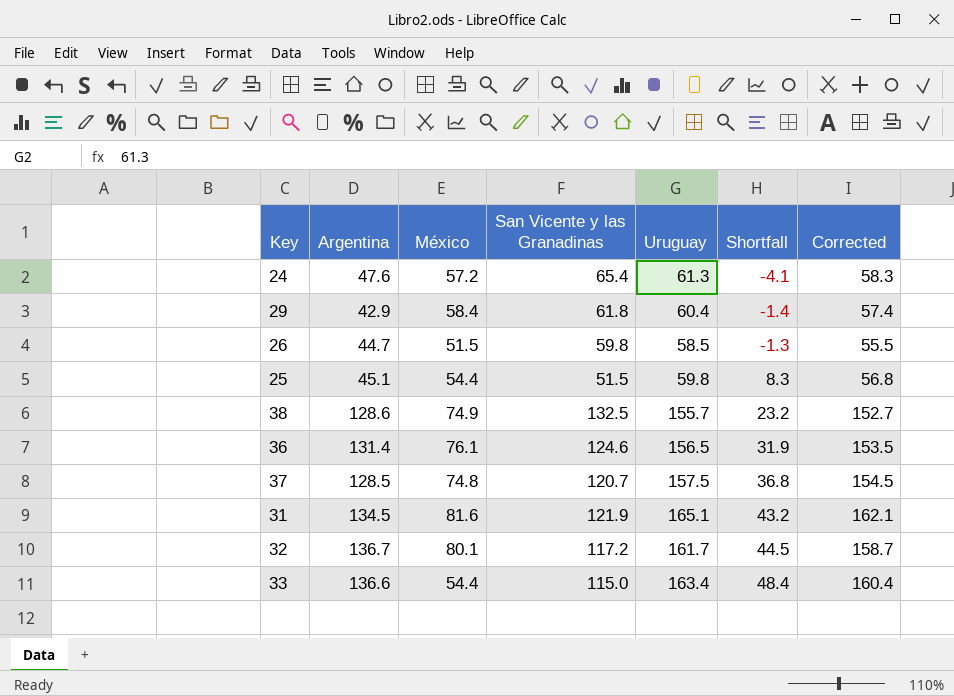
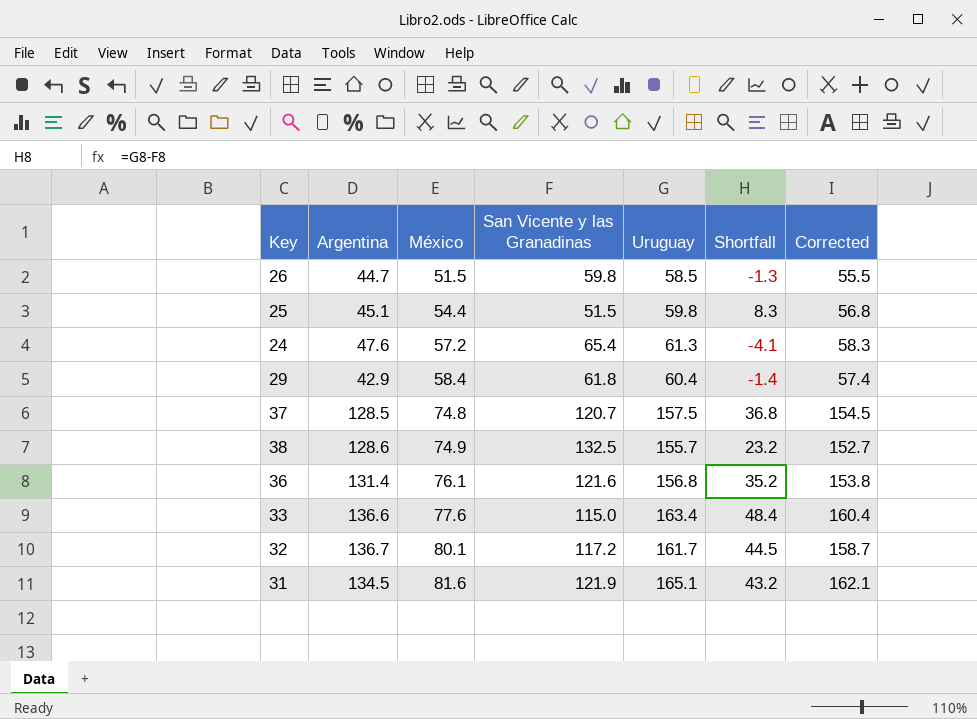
row order: Shortfall ascending -> México ascending
36 | San Vicente y las Granadinas: 124.6 -> 121.6
36 | Uruguay: 156.5 -> 156.8
36 | Shortfall: 31.9 -> 35.2
36 | Corrected: 153.5 -> 153.8
33 | México: 54.4 -> 77.6

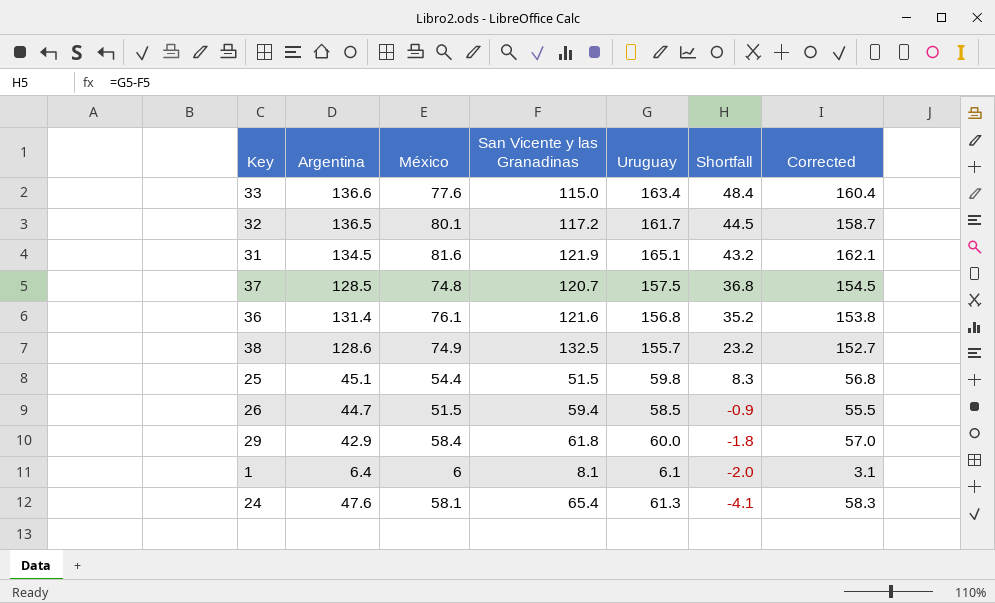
row order: México ascending -> Shortfall descending
32 | Argentina: 136.7 -> 136.5
26 | San Vicente y las Granadinas: 59.8 -> 59.4
26 | Shortfall: -1.3 -> -0.9
29 | Uruguay: 60.4 -> 60.0
29 | Shortfall: -1.4 -> -1.8
29 | Corrected: 57.4 -> 57.0
row 1: none -> 6.4 | 6 | 8.1 | 6.1 | -2.0 | 3.1
24 | México: 57.2 -> 58.1

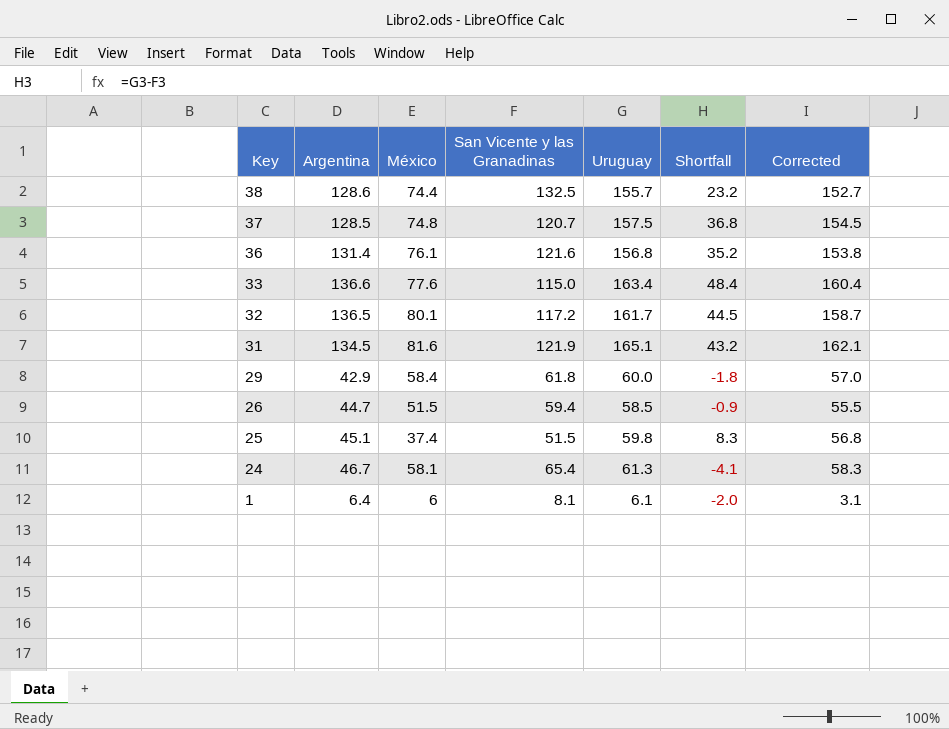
row order: Shortfall descending -> Key descending
38 | México: 74.9 -> 74.4
25 | México: 54.4 -> 37.4
24 | Argentina: 47.6 -> 46.7

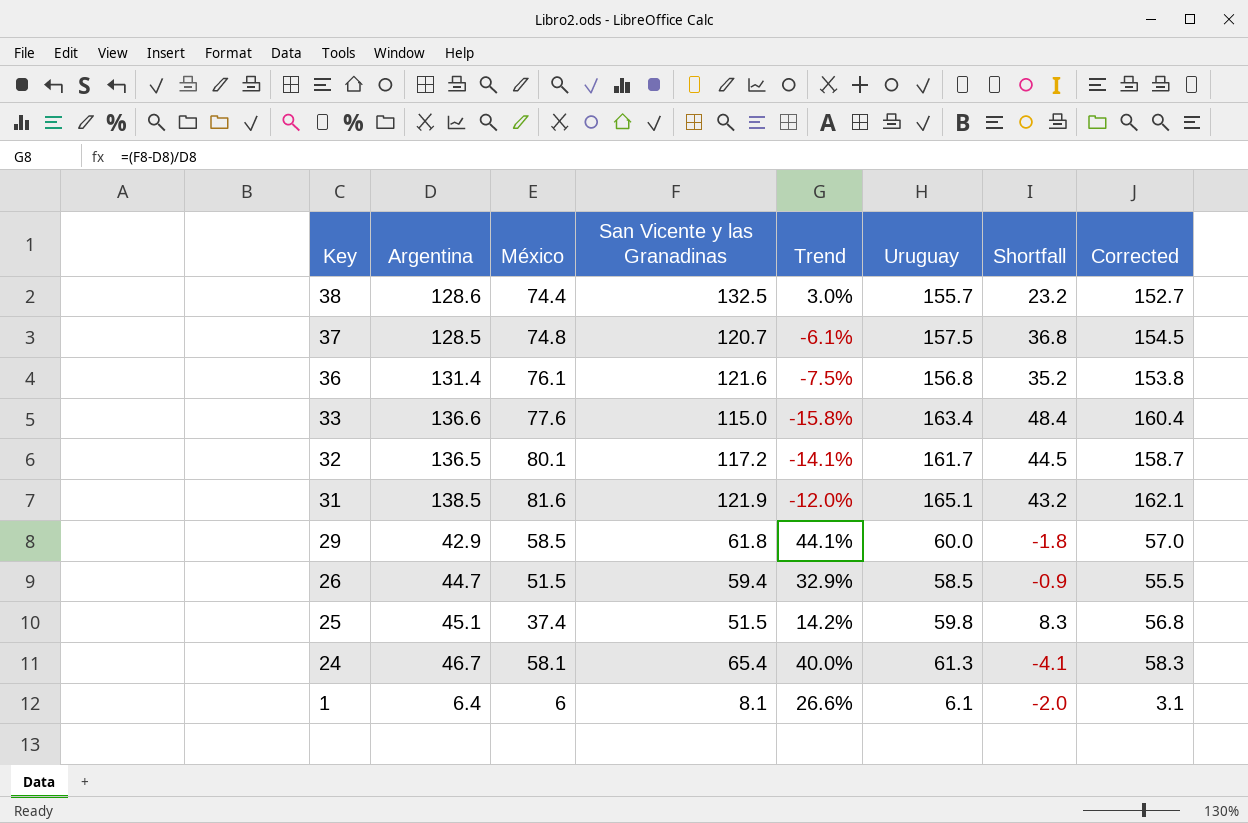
column Trend | formula: none -> ([San Vicente y las Granadinas] - [Argentina]) / [Argentina]
31 | Argentina: 134.5 -> 138.5
29 | México: 58.4 -> 58.5

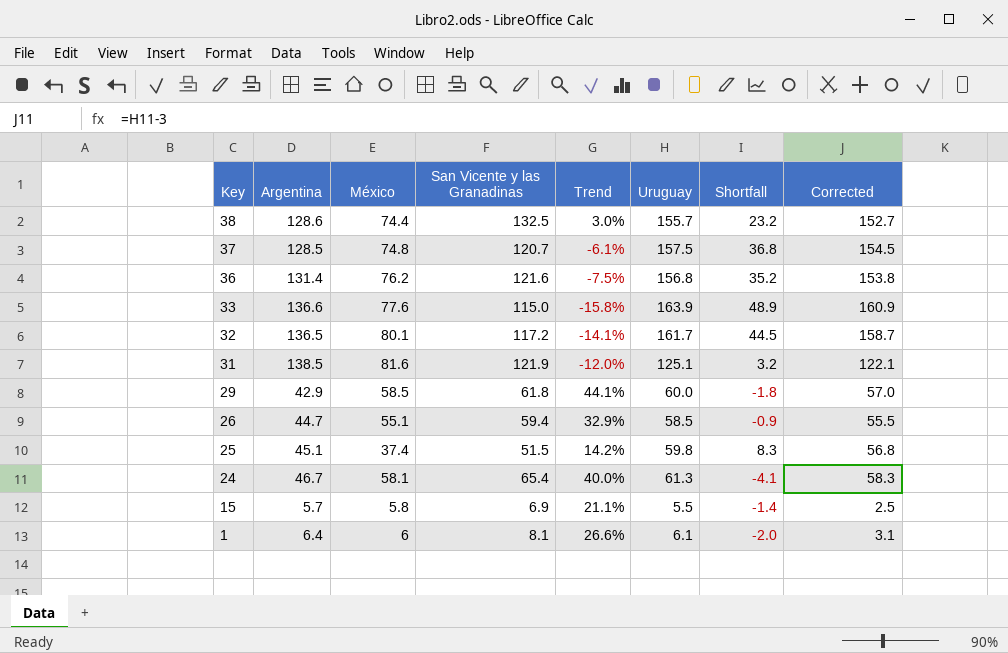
36 | México: 76.1 -> 76.2
33 | Uruguay: 163.4 -> 163.9
33 | Shortfall: 48.4 -> 48.9
33 | Corrected: 160.4 -> 160.9
31 | Uruguay: 165.1 -> 125.1
31 | Shortfall: 43.2 -> 3.2
31 | Corrected: 162.1 -> 122.1
26 | México: 51.5 -> 55.1
row 15: none -> 5.7 | 5.8 | 6.9 | 21.1% | 5.5 | -1.4 | 2.5

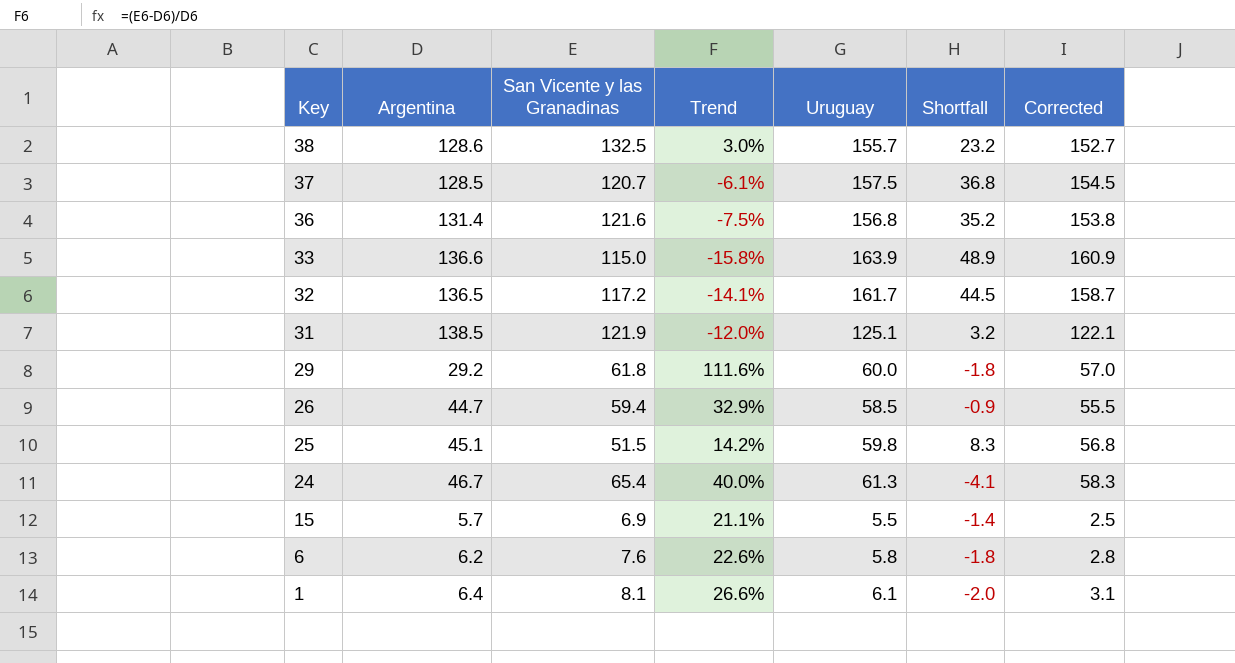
column México | position: 3 -> none
29 | Argentina: 42.9 -> 29.2
29 | Trend: 44.1% -> 111.6%
row 6: none -> 6.2 | 7.6 | 22.6% | 5.8 | -1.8 | 2.8

